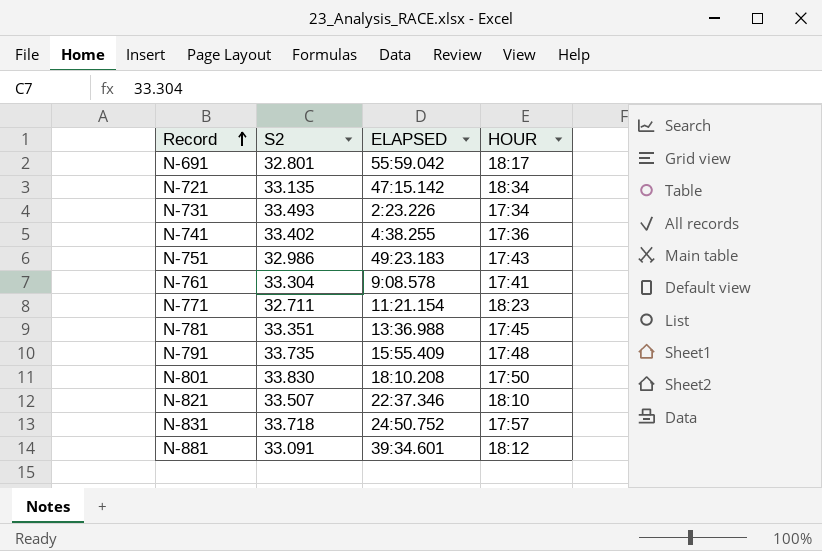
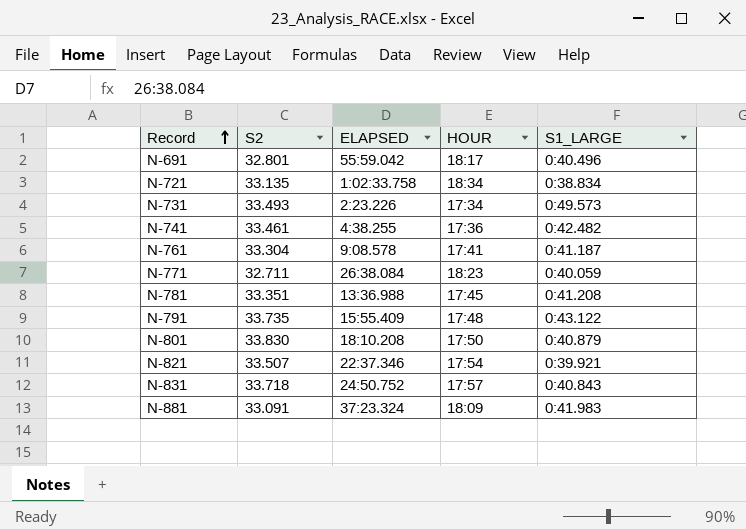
column S1_LARGE | position: none -> 5
row N-751: 32.986 | 49:23.183 | 17:43 -> none
N-721 | ELAPSED: 47:15.142 -> 1:02:33.758
N-741 | S2: 33.402 -> 33.461
N-771 | ELAPSED: 11:21.154 -> 26:38.084
N-821 | HOUR: 18:10 -> 17:54
N-881 | ELAPSED: 39:34.601 -> 37:23.324
N-881 | HOUR: 18:12 -> 18:09

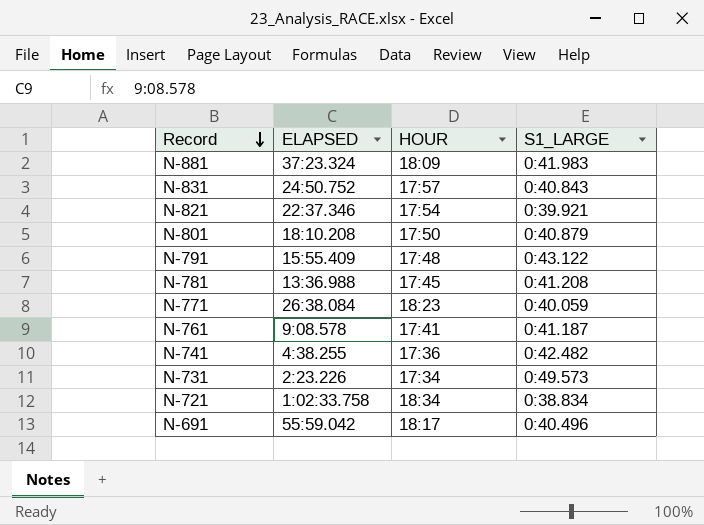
row order: Record ascending -> Record descending
column S2 | position: 2 -> none

